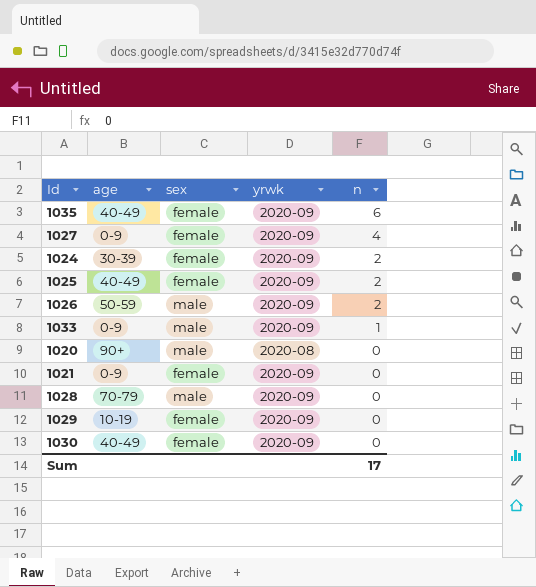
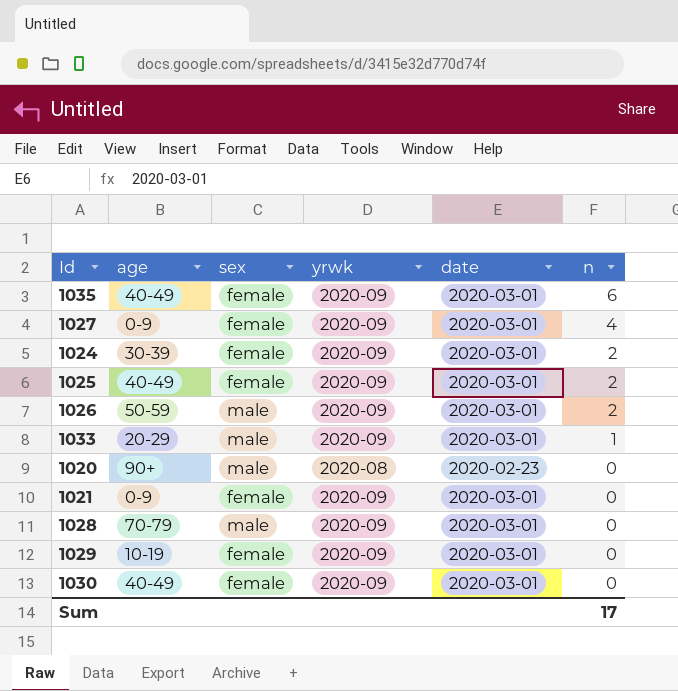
column date | position: none -> 5
1033 | age: 0-9 -> 20-29

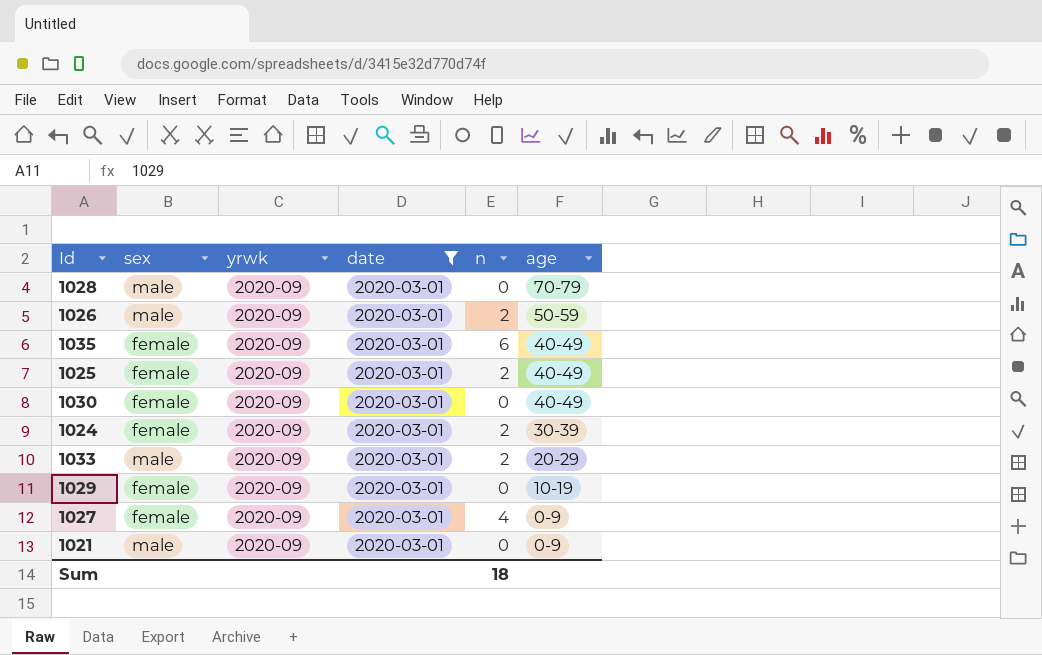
filter: none -> date = 2020-03-01
row order: n descending -> age descending
column age | position: 2 -> 6
1033 | n: 1 -> 2
1021 | sex: female -> male
Sum | n: 17 -> 18

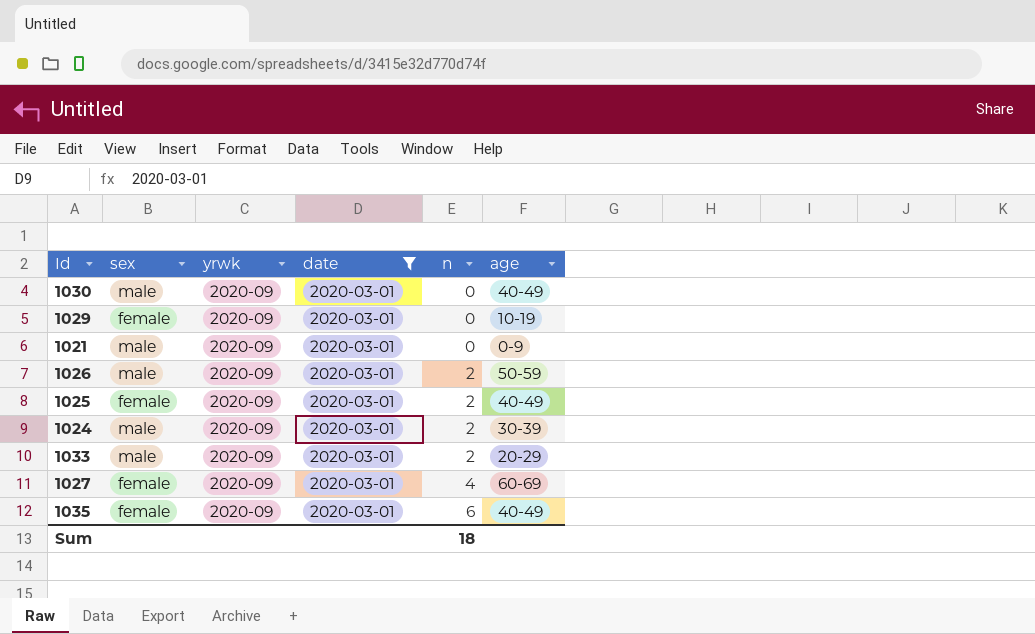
row order: age descending -> n ascending
row 1028: male | 2020-09 | 2020-03-01 | 0 | 70-79 -> none
1030 | sex: female -> male
1024 | sex: female -> male
1027 | age: 0-9 -> 60-69

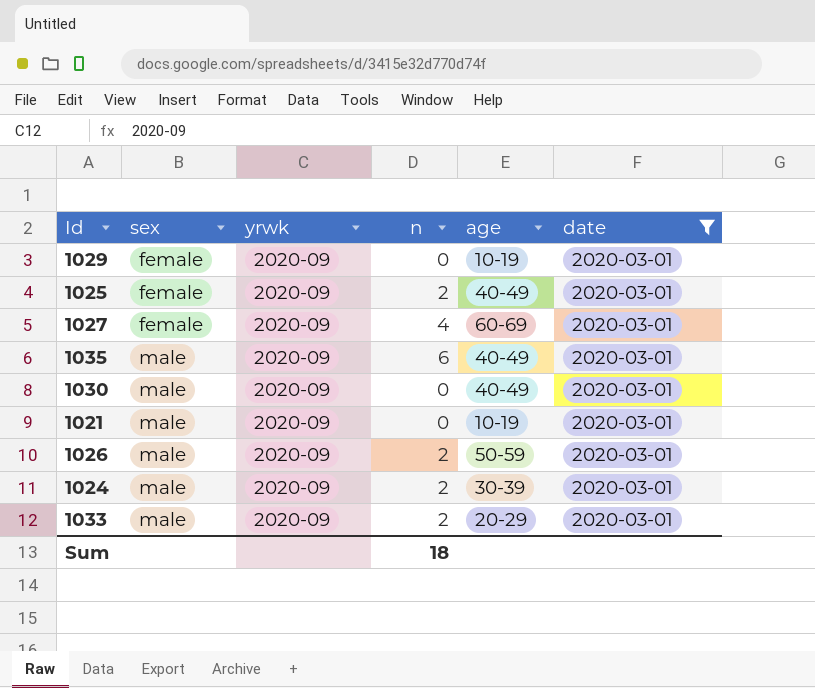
row order: n ascending -> sex ascending
column date | position: 4 -> 6
1035 | sex: female -> male
1021 | age: 0-9 -> 10-19

